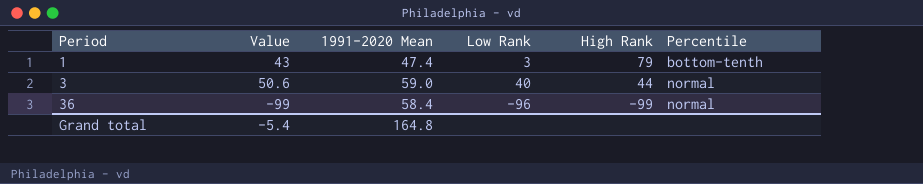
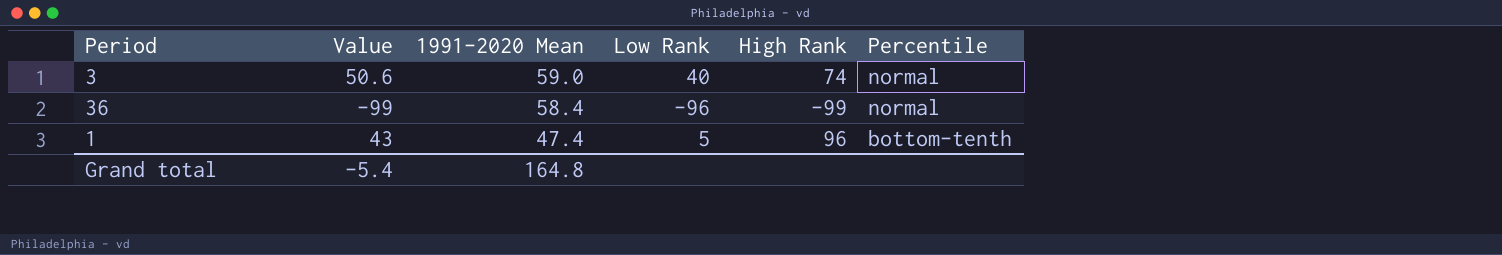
row order: Period ascending -> 1991-2020 Mean descending
3 | High Rank: 44 -> 74
1 | Low Rank: 3 -> 5
1 | High Rank: 79 -> 96

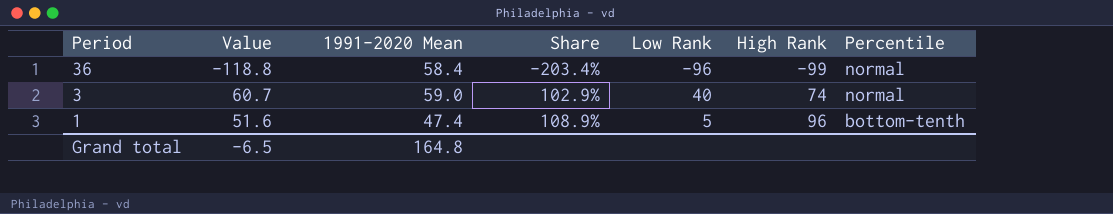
row order: 1991-2020 Mean descending -> Period descending
column Share | formula: none -> [Value] / [1991-2020 Mean]
36 | Value: -99 -> -118.8
3 | Value: 50.6 -> 60.7
1 | Value: 43 -> 51.6
Grand total | Value: -5.4 -> -6.5

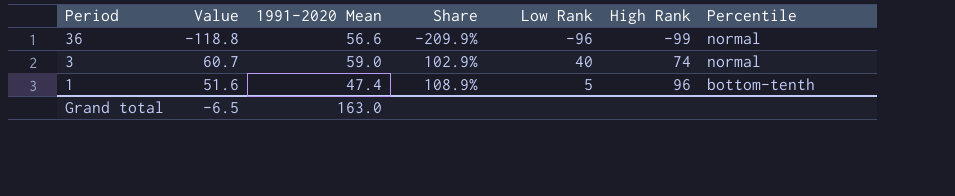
36 | 1991-2020 Mean: 58.4 -> 56.6
36 | Share: -203.4% -> -209.9%
Grand total | 1991-2020 Mean: 164.8 -> 163.0

